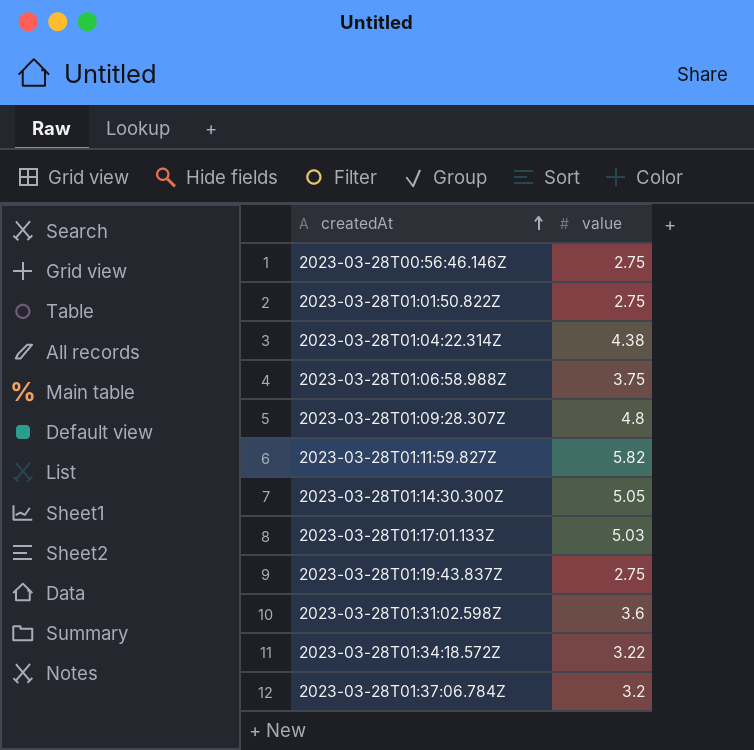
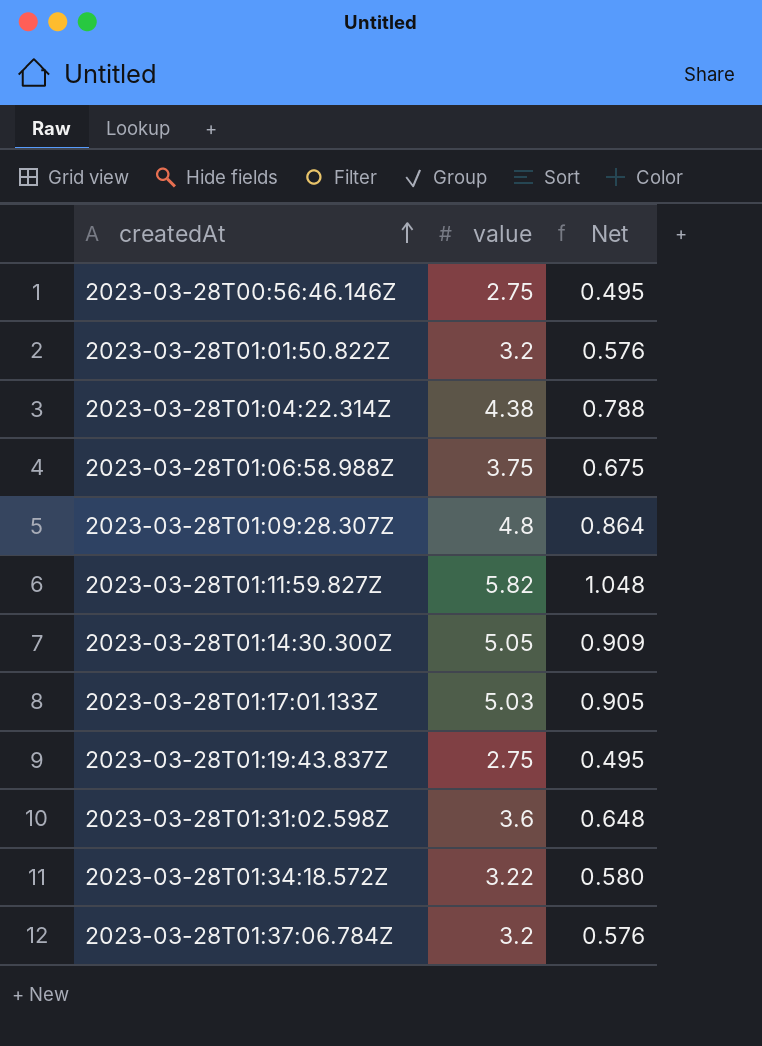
column Net | formula: none -> [value] * 0.18
2023-03-28T01:01:50.822Z | value: 2.75 -> 3.2

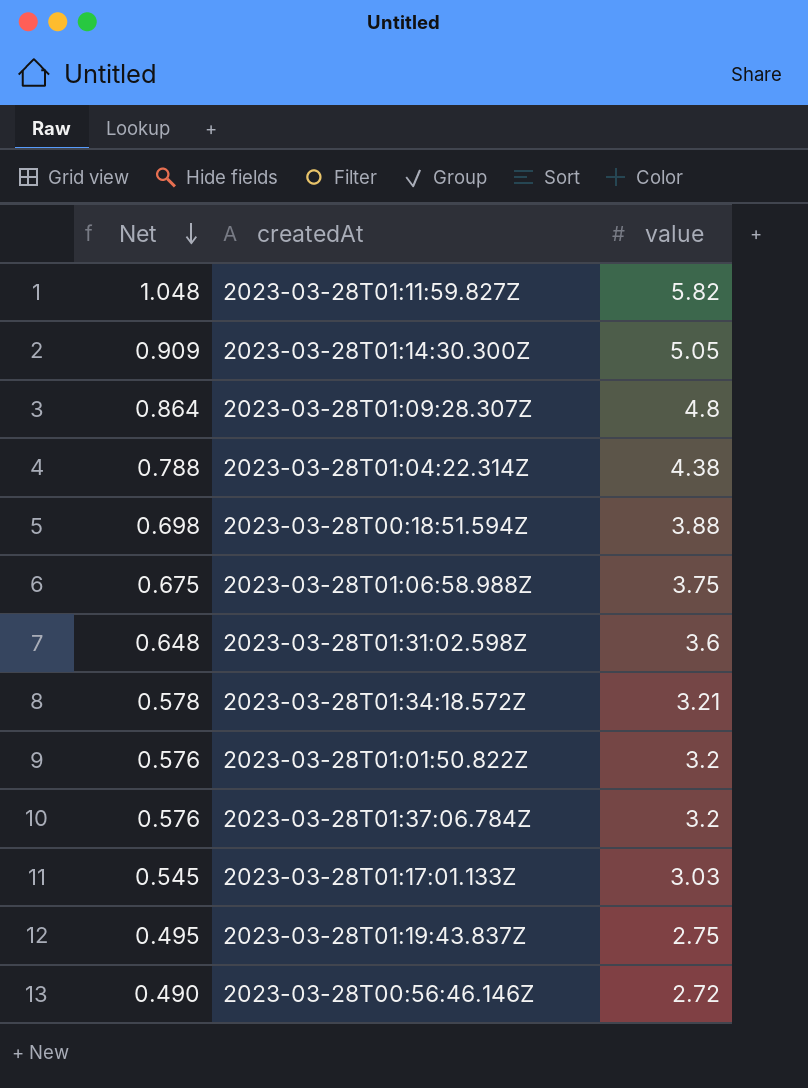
row order: createdAt ascending -> Net descending
column Net | position: 3 -> 1
row 2023-03-28T00:18:51.594Z: none -> 0.698 | 3.88
2023-03-28T01:34:18.572Z | Net: 0.580 -> 0.578
2023-03-28T01:34:18.572Z | value: 3.22 -> 3.21
2023-03-28T01:17:01.133Z | Net: 0.905 -> 0.545
2023-03-28T01:17:01.133Z | value: 5.03 -> 3.03
2023-03-28T00:56:46.146Z | Net: 0.495 -> 0.490
2023-03-28T00:56:46.146Z | value: 2.75 -> 2.72

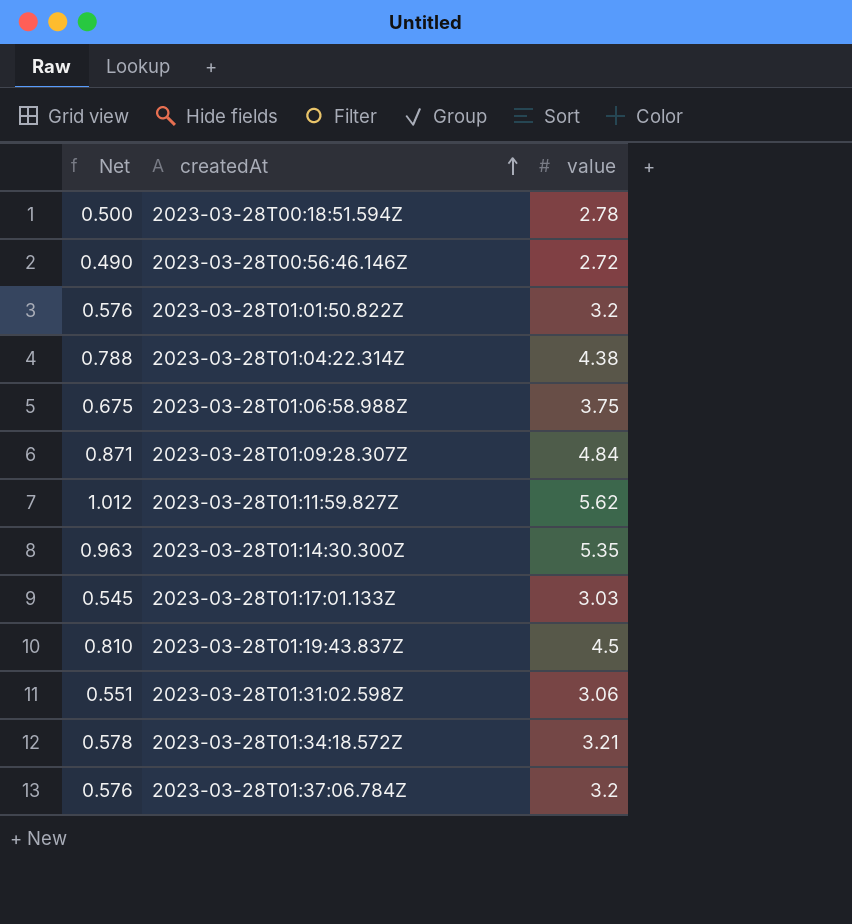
row order: Net descending -> createdAt ascending
2023-03-28T00:18:51.594Z | Net: 0.698 -> 0.500
2023-03-28T00:18:51.594Z | value: 3.88 -> 2.78
2023-03-28T01:09:28.307Z | Net: 0.864 -> 0.871
2023-03-28T01:09:28.307Z | value: 4.8 -> 4.84
2023-03-28T01:11:59.827Z | Net: 1.048 -> 1.012
2023-03-28T01:11:59.827Z | value: 5.82 -> 5.62
2023-03-28T01:14:30.300Z | Net: 0.909 -> 0.963
2023-03-28T01:14:30.300Z | value: 5.05 -> 5.35
2023-03-28T01:19:43.837Z | Net: 0.495 -> 0.810
2023-03-28T01:19:43.837Z | value: 2.75 -> 4.5
2023-03-28T01:31:02.598Z | Net: 0.648 -> 0.551
2023-03-28T01:31:02.598Z | value: 3.6 -> 3.06

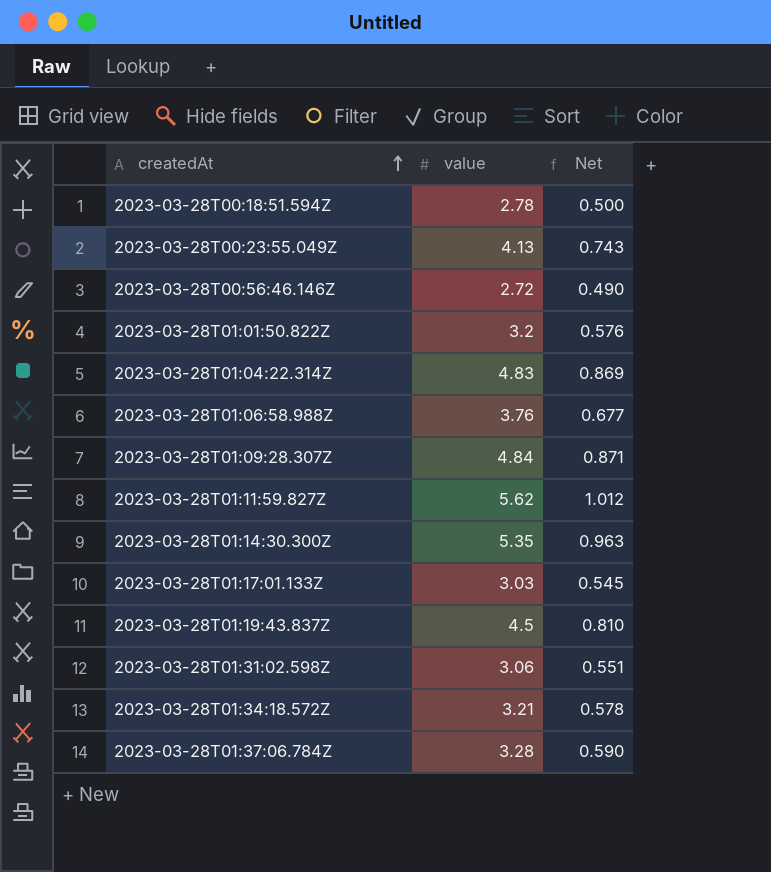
column Net | position: 1 -> 3
row 2023-03-28T00:23:55.049Z: none -> 4.13 | 0.743
2023-03-28T01:04:22.314Z | value: 4.38 -> 4.83
2023-03-28T01:04:22.314Z | Net: 0.788 -> 0.869
2023-03-28T01:06:58.988Z | value: 3.75 -> 3.76
2023-03-28T01:06:58.988Z | Net: 0.675 -> 0.677
2023-03-28T01:37:06.784Z | value: 3.2 -> 3.28
2023-03-28T01:37:06.784Z | Net: 0.576 -> 0.590

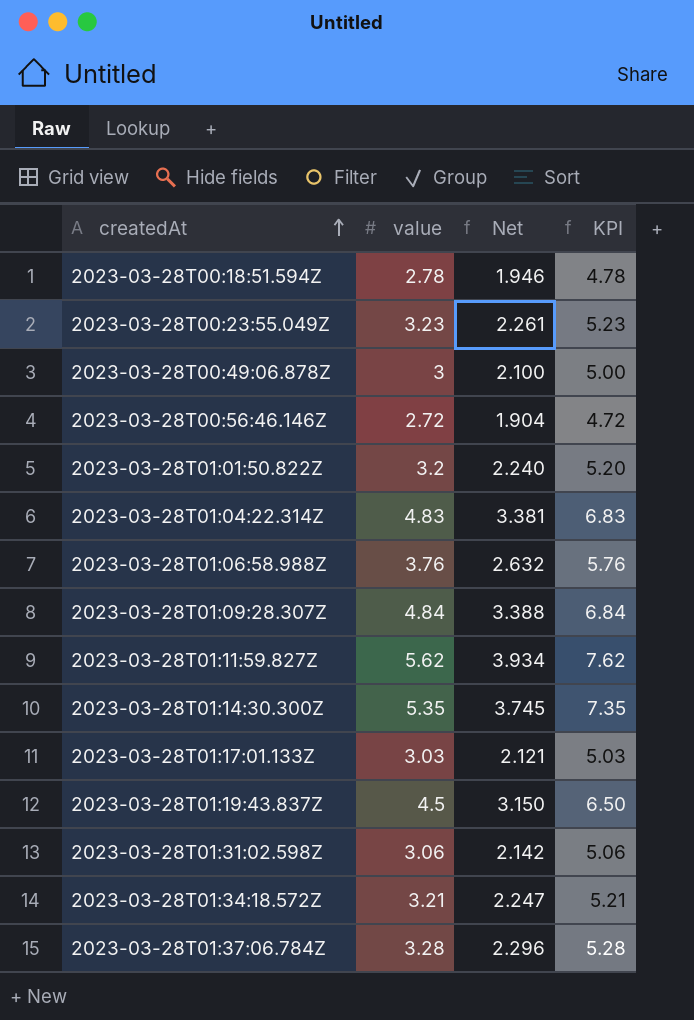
column Net | formula: [value] * 0.18 -> [value] * 0.7
column KPI | formula: none -> [value] + 2
2023-03-28T00:23:55.049Z | value: 4.13 -> 3.23
row 2023-03-28T00:49:06.878Z: none -> 3 | 2.100 | 5.00

